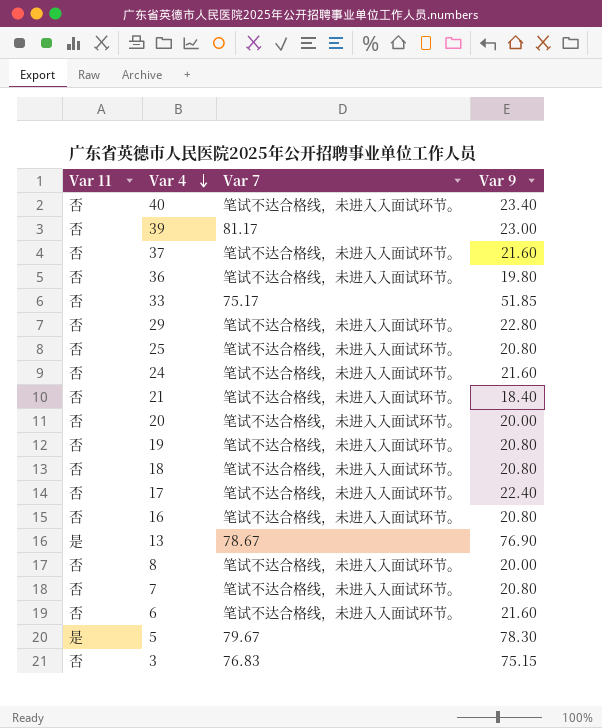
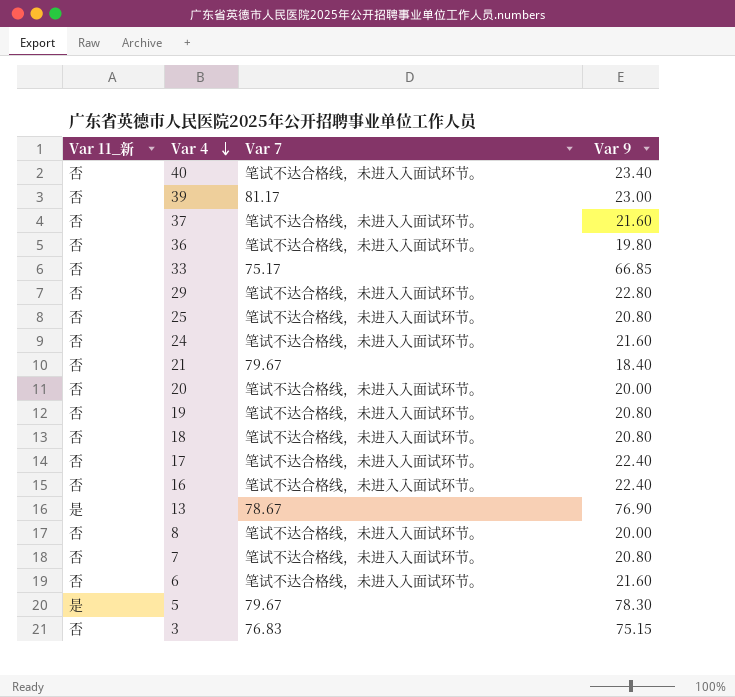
column name: Var 11 -> Var 11_新
33 | Var 9: 51.85 -> 66.85
21 | Var 7: 笔试不达合格线，未进入入面试环节。 -> 79.67
16 | Var 9: 20.80 -> 22.40

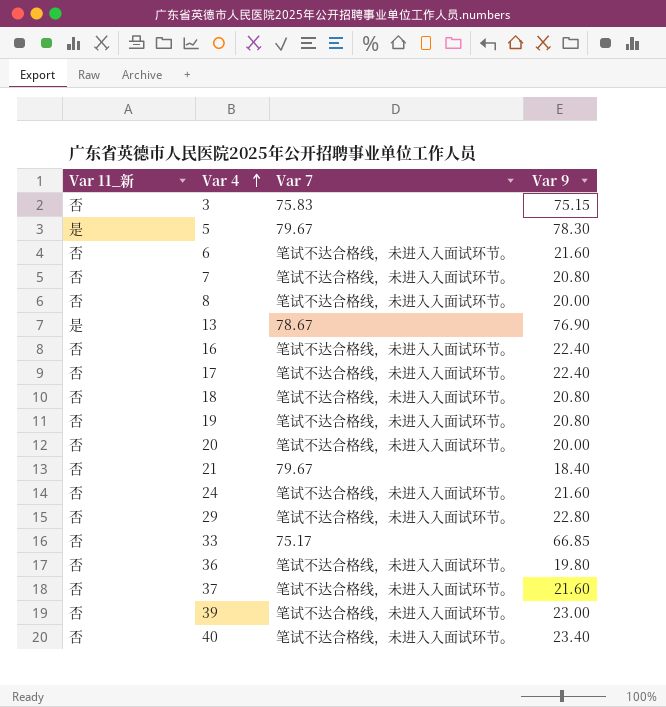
row order: Var 4 descending -> Var 4 ascending
row 25: 否 | 笔试不达合格线，未进入入面试环节。 | 20.80 -> none
3 | Var 7: 76.83 -> 75.83
39 | Var 7: 81.17 -> 笔试不达合格线，未进入入面试环节。

